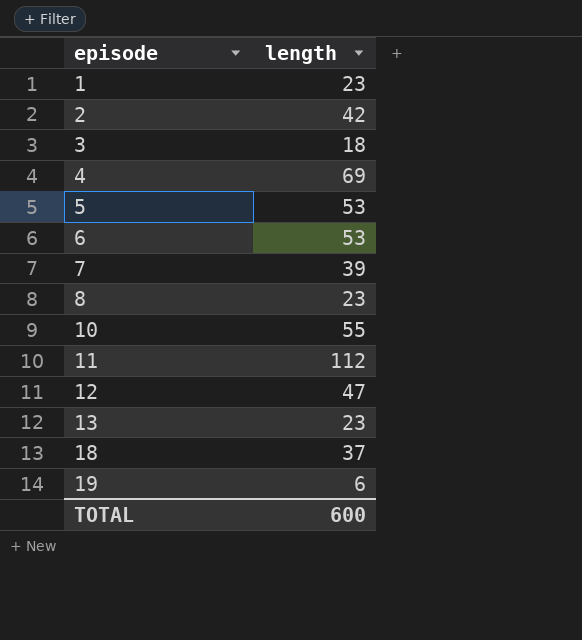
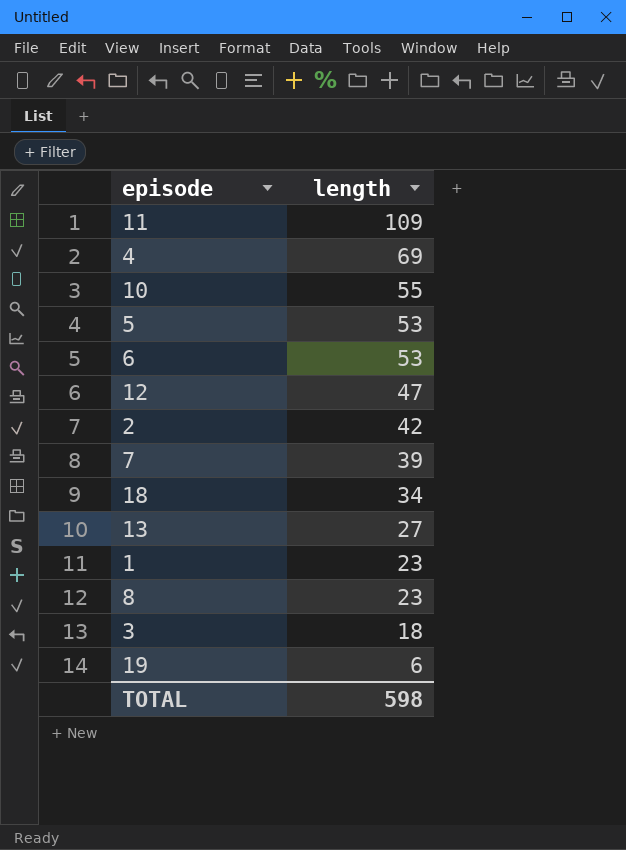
row order: episode ascending -> length descending
11 | length: 112 -> 109
18 | length: 37 -> 34
13 | length: 23 -> 27
TOTAL | length: 600 -> 598

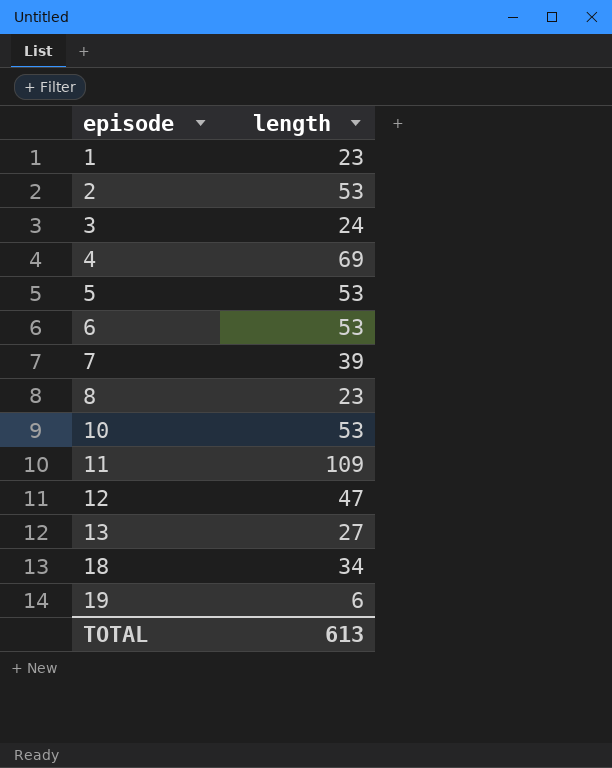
row order: length descending -> episode ascending
2 | length: 42 -> 53
3 | length: 18 -> 24
10 | length: 55 -> 53
TOTAL | length: 598 -> 613

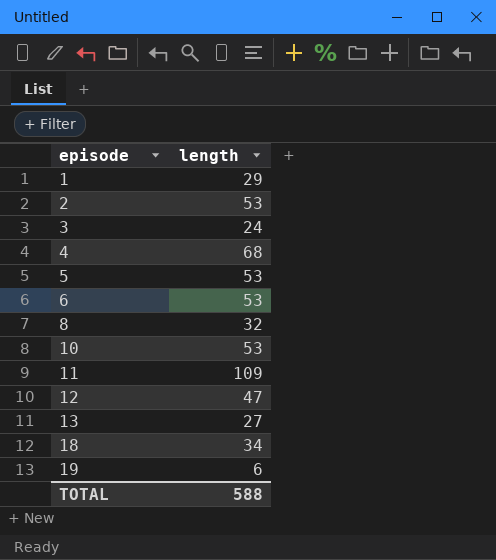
row 7: 39 -> none
1 | length: 23 -> 29
4 | length: 69 -> 68
8 | length: 23 -> 32
TOTAL | length: 613 -> 588

